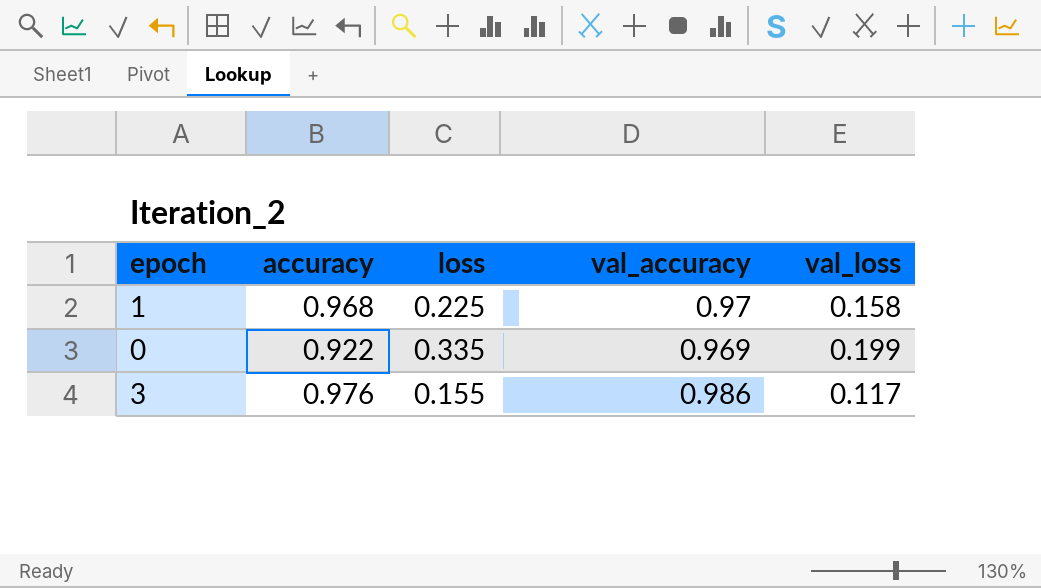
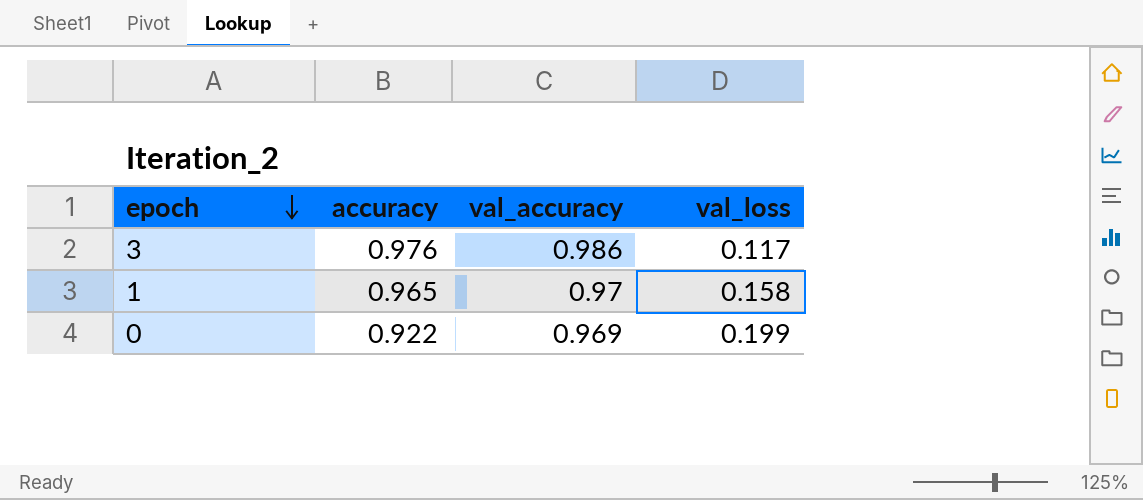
row order: none -> epoch descending
column loss | position: 3 -> none
1 | accuracy: 0.968 -> 0.965

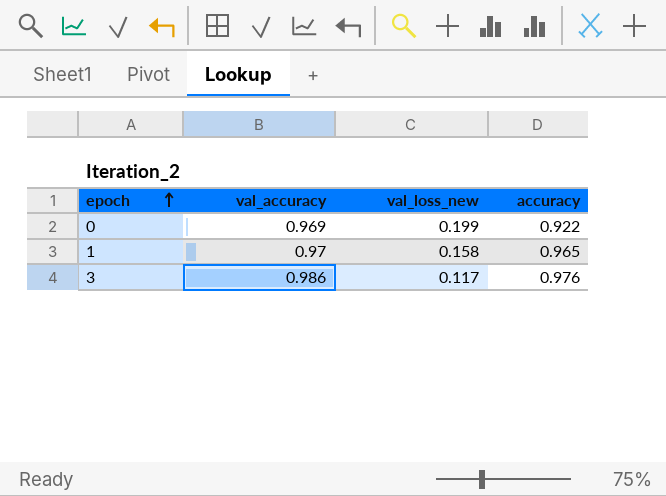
row order: epoch descending -> epoch ascending
column name: val_loss -> val_loss_new
column accuracy | position: 2 -> 4

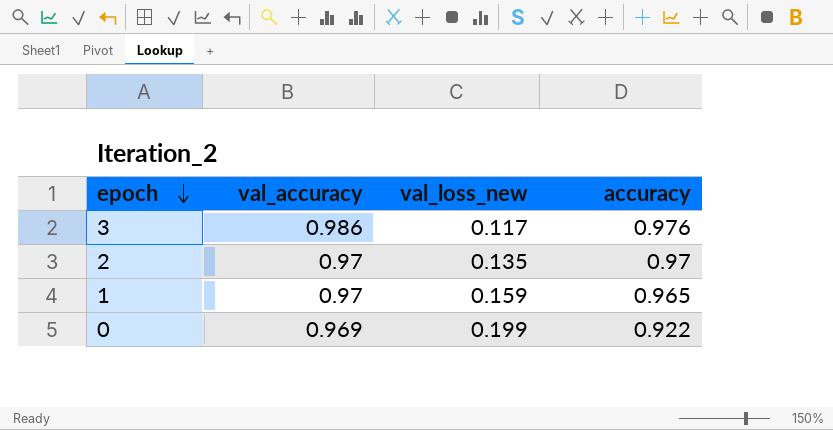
row order: epoch ascending -> epoch descending
row 2: none -> 0.97 | 0.135 | 0.97
1 | val_loss_new: 0.158 -> 0.159

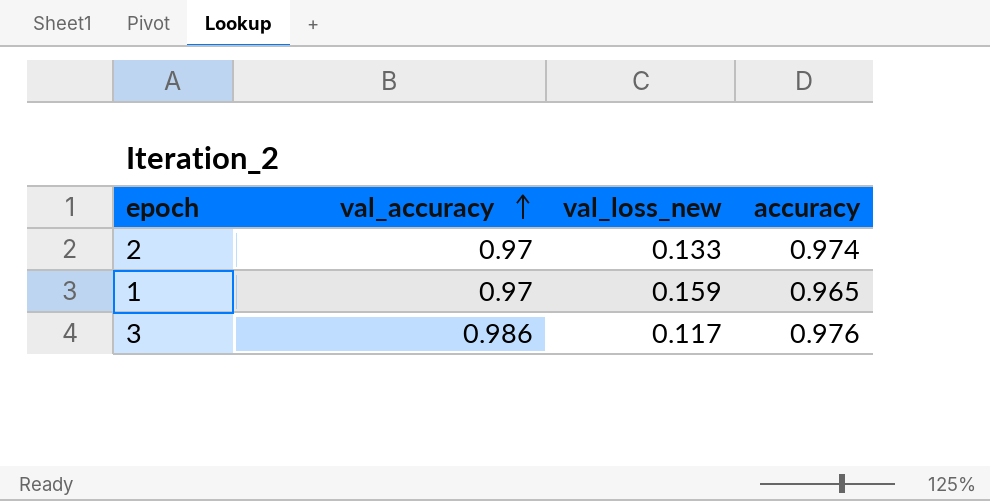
row order: epoch descending -> val_accuracy ascending
row 0: 0.969 | 0.199 | 0.922 -> none
2 | val_loss_new: 0.135 -> 0.133
2 | accuracy: 0.97 -> 0.974

